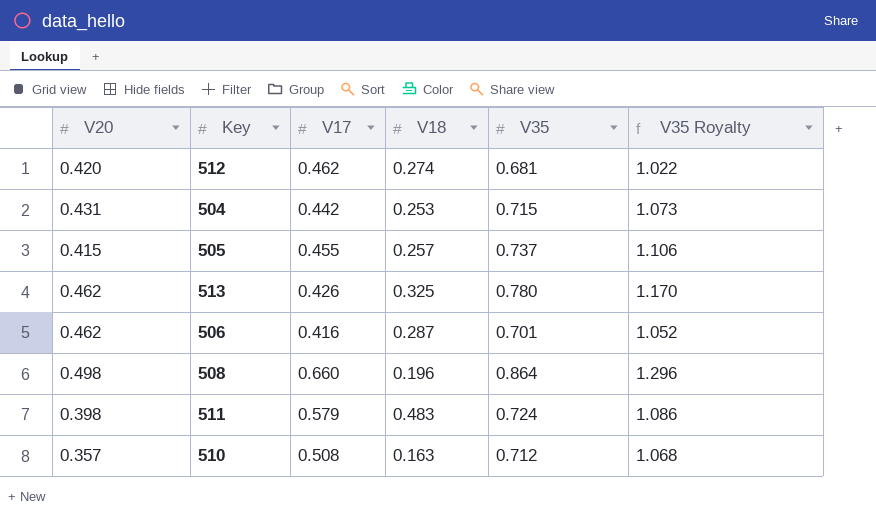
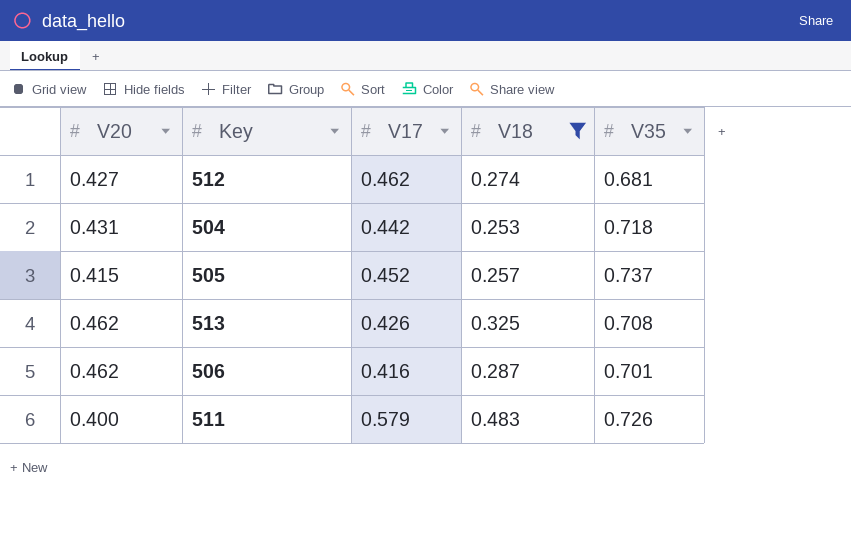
filter: none -> V18 >= 0.253
column V35 Royalty | formula: [V35] * 1.5 -> none
512 | V20: 0.420 -> 0.427
504 | V35: 0.715 -> 0.718
505 | V17: 0.455 -> 0.452
513 | V35: 0.780 -> 0.708
511 | V20: 0.398 -> 0.400
511 | V35: 0.724 -> 0.726

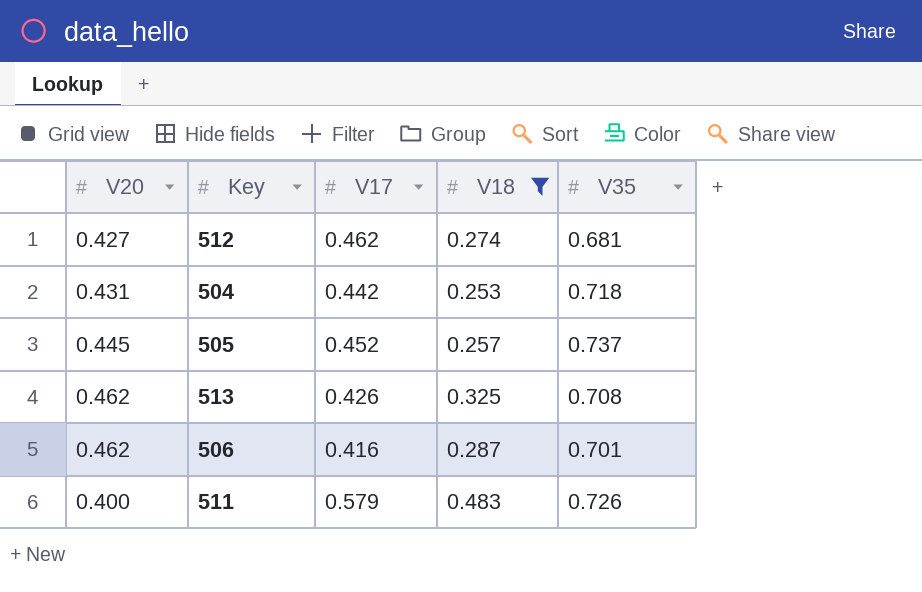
505 | V20: 0.415 -> 0.445

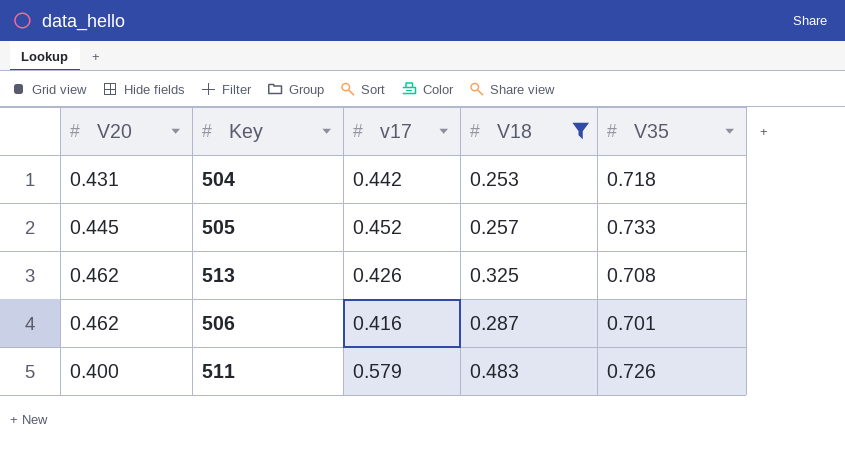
column name: V17 -> v17
row 512: 0.427 | 0.462 | 0.274 | 0.681 -> none
505 | V35: 0.737 -> 0.733

